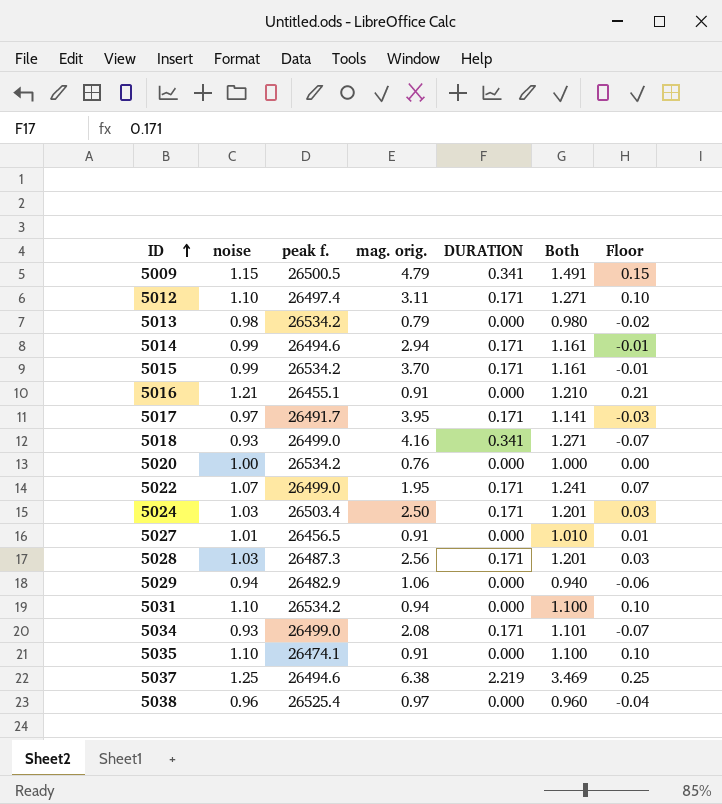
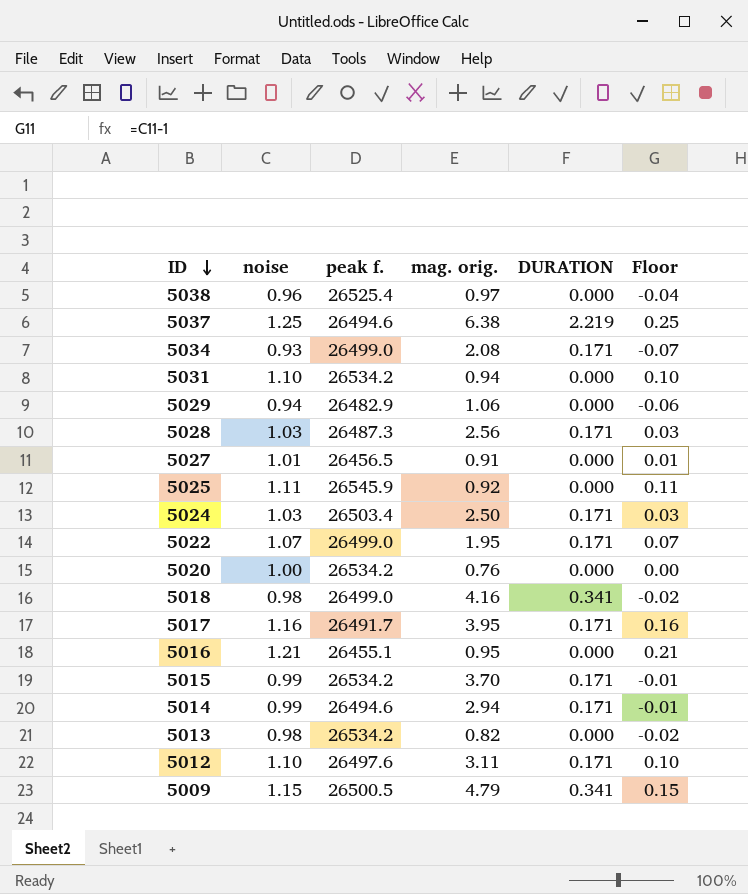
row order: ID ascending -> ID descending
column Both | formula: [noise] + [DURATION] -> none
row 5035: 1.10 | 26474.1 | 0.91 | 0.000 | 1.100 | 0.10 -> none
row 5025: none -> 1.11 | 26545.9 | 0.92 | 0.000 | 0.11
5018 | noise: 0.93 -> 0.98
5018 | Floor: -0.07 -> -0.02
5017 | noise: 0.97 -> 1.16
5017 | Floor: -0.03 -> 0.16
5016 | mag. orig.: 0.91 -> 0.95
5013 | mag. orig.: 0.79 -> 0.82
5012 | peak f.: 26497.4 -> 26497.6

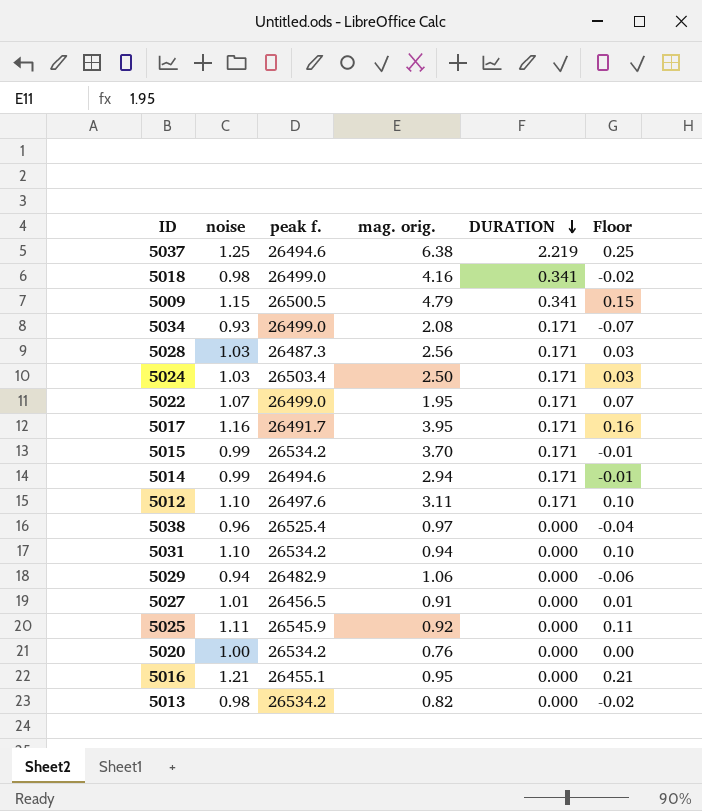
row order: ID descending -> DURATION descending

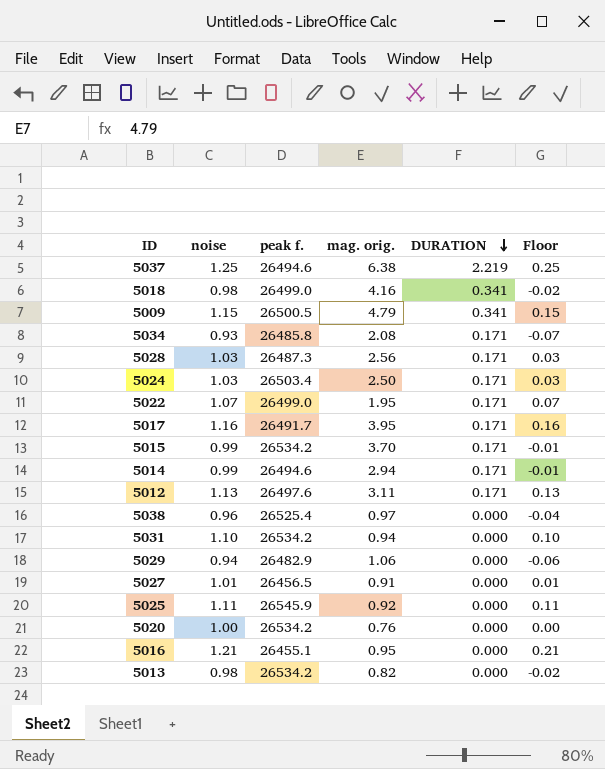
5034 | peak f.: 26499.0 -> 26485.8
5012 | noise: 1.10 -> 1.13
5012 | Floor: 0.10 -> 0.13

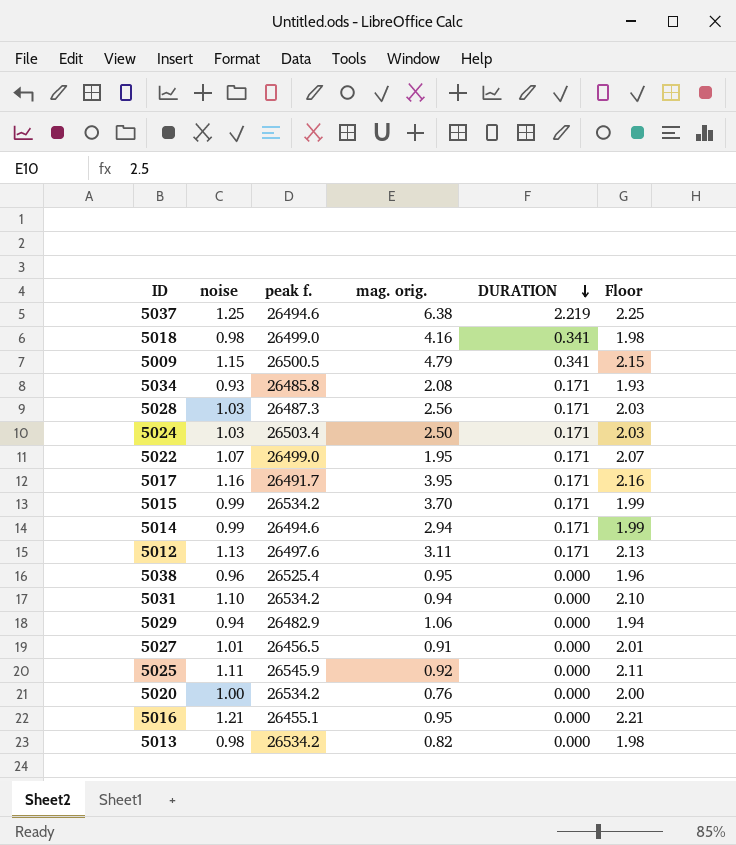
column Floor | formula: [noise] - 1 -> [noise] + 1
5038 | mag. orig.: 0.97 -> 0.95

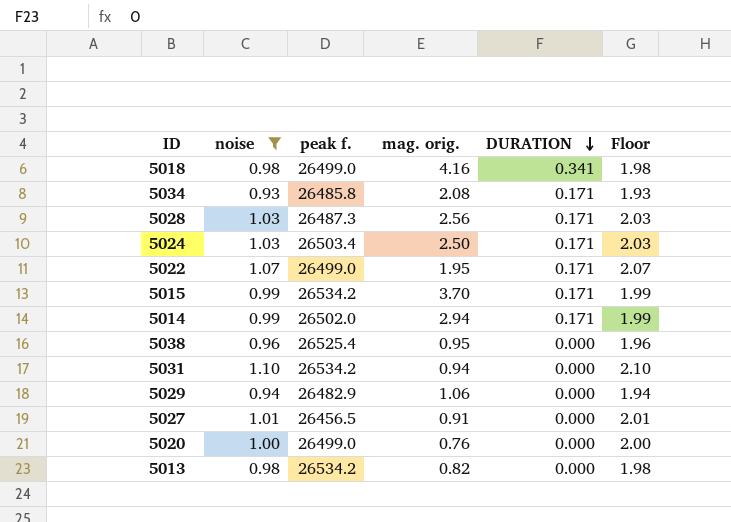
filter: none -> noise <= 1.10
5014 | peak f.: 26494.6 -> 26502.0
5020 | peak f.: 26534.2 -> 26499.0

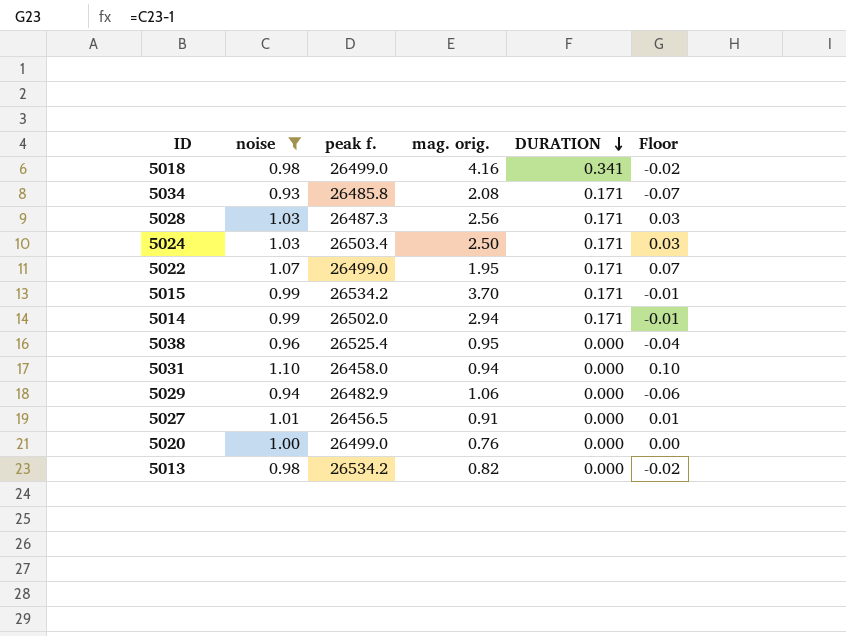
column Floor | formula: [noise] + 1 -> [noise] - 1
5031 | peak f.: 26534.2 -> 26458.0

